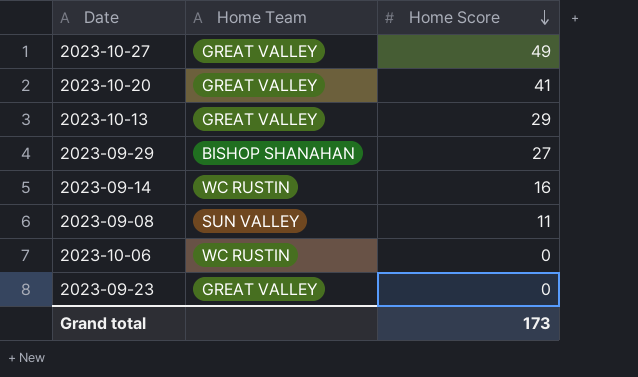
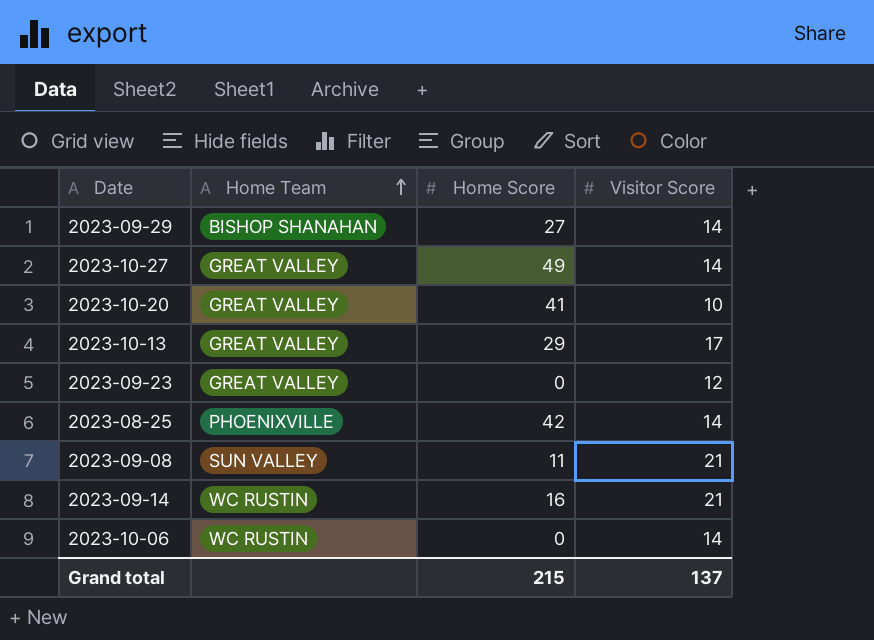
row order: Home Score descending -> Home Team ascending
column Visitor Score | position: none -> 4
row 2023-08-25: none -> PHOENIXVILLE | 42 | 14
Grand total | Home Score: 173 -> 215

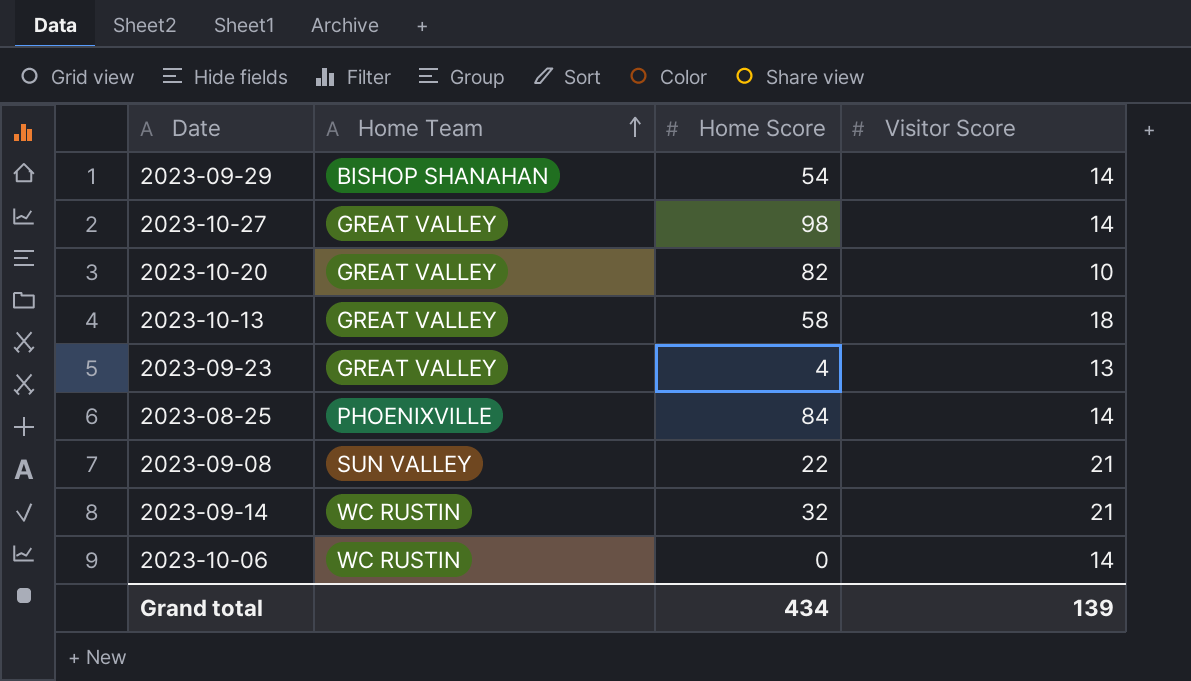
2023-09-29 | Home Score: 27 -> 54
2023-10-27 | Home Score: 49 -> 98
2023-10-20 | Home Score: 41 -> 82
2023-10-13 | Home Score: 29 -> 58
2023-10-13 | Visitor Score: 17 -> 18
2023-09-23 | Home Score: 0 -> 4
2023-09-23 | Visitor Score: 12 -> 13
2023-08-25 | Home Score: 42 -> 84
2023-09-08 | Home Score: 11 -> 22
2023-09-14 | Home Score: 16 -> 32
Grand total | Home Score: 215 -> 434
Grand total | Visitor Score: 137 -> 139

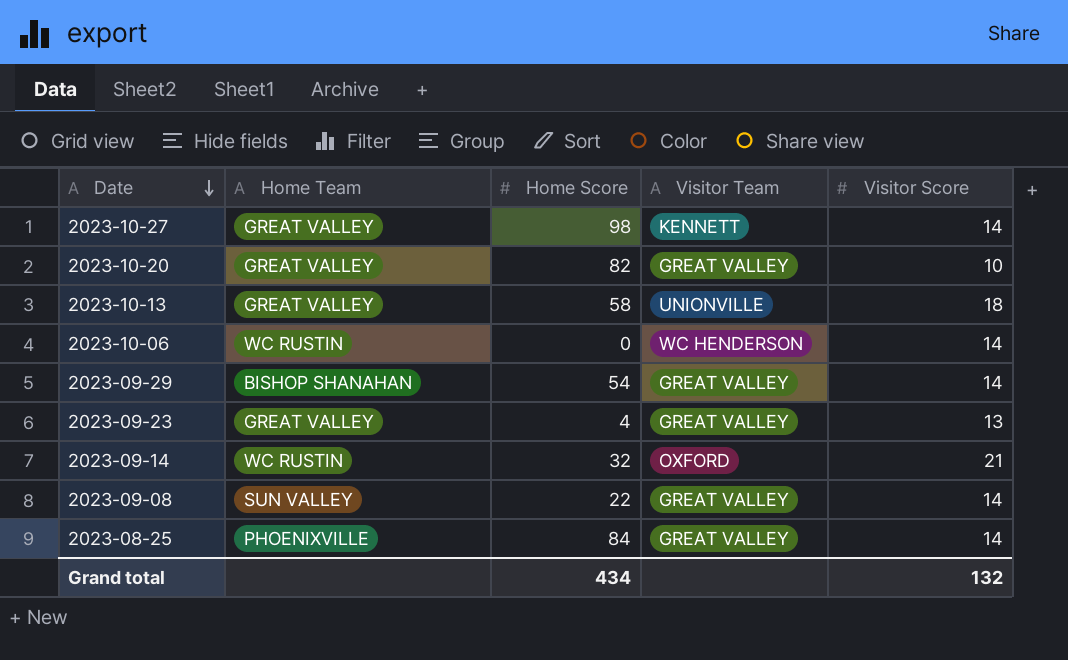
row order: Home Team ascending -> Date descending
column Visitor Team | position: none -> 4
2023-09-08 | Visitor Score: 21 -> 14
Grand total | Visitor Score: 139 -> 132

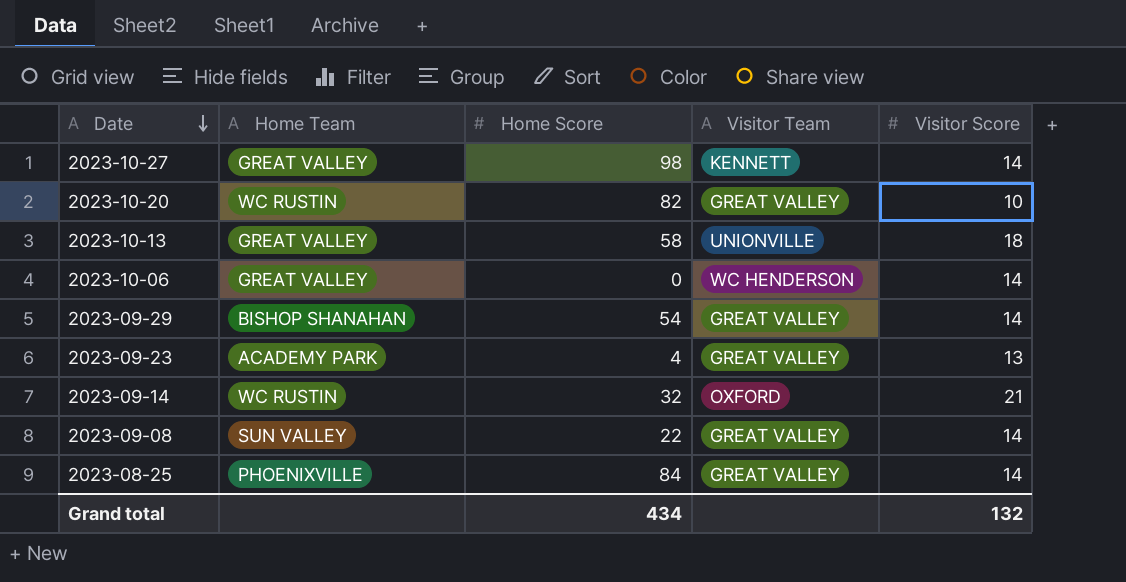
2023-10-20 | Home Team: GREAT VALLEY -> WC RUSTIN
2023-10-06 | Home Team: WC RUSTIN -> GREAT VALLEY
2023-09-23 | Home Team: GREAT VALLEY -> ACADEMY PARK

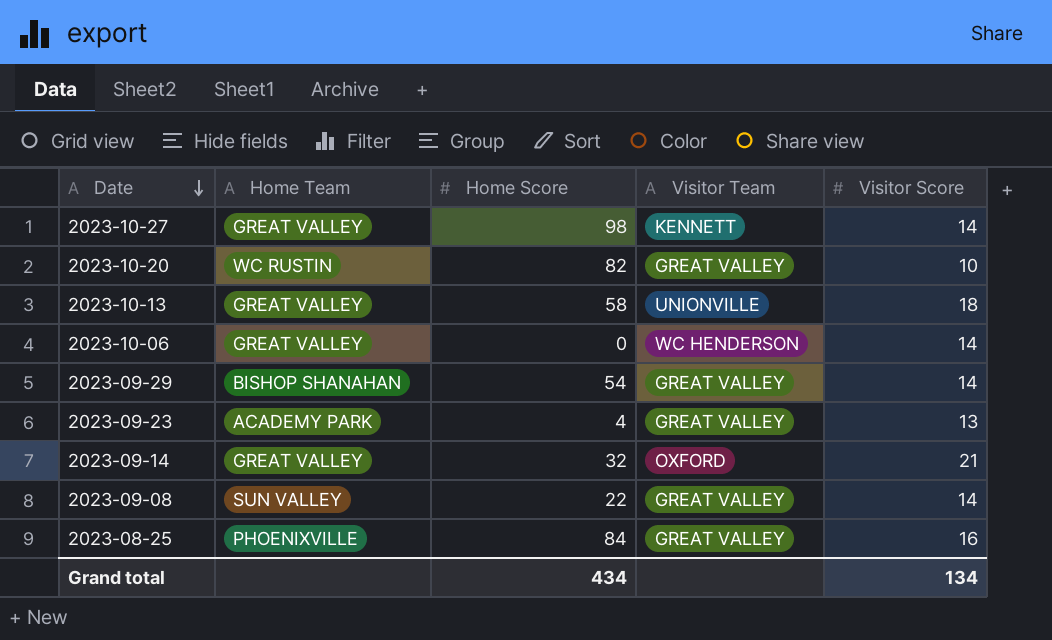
2023-09-14 | Home Team: WC RUSTIN -> GREAT VALLEY
2023-08-25 | Visitor Score: 14 -> 16
Grand total | Visitor Score: 132 -> 134

